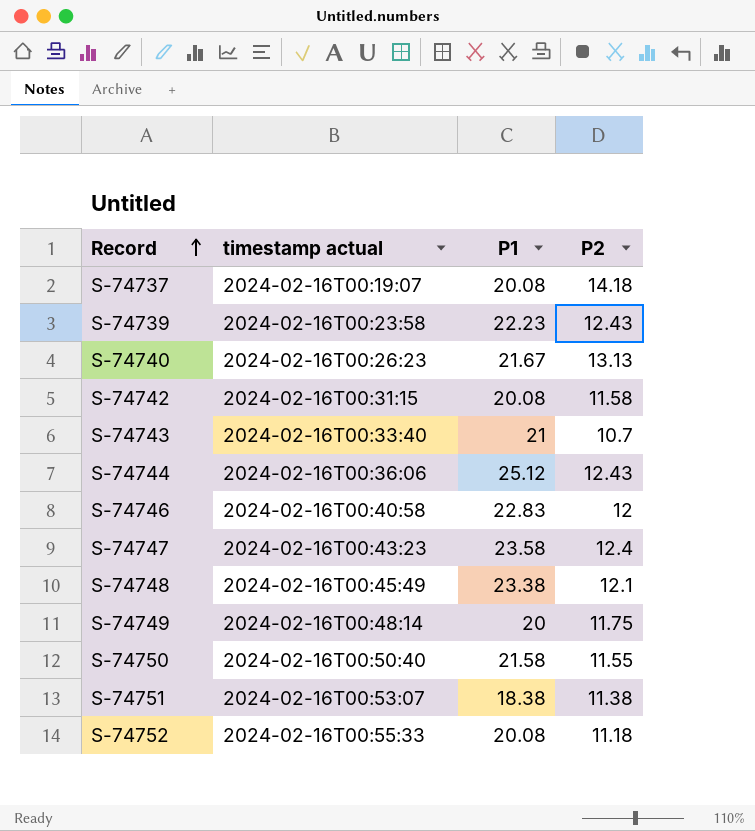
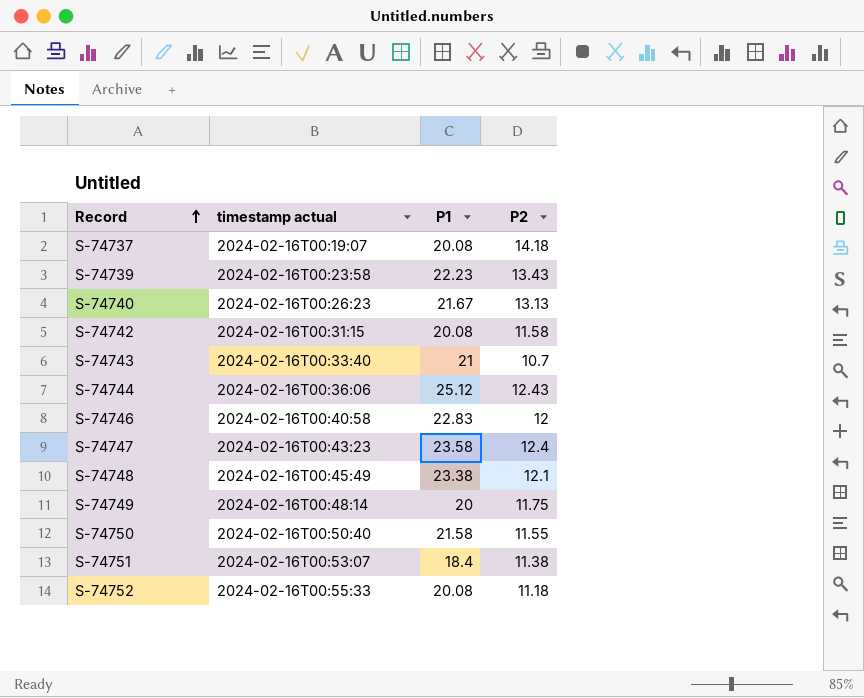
S-74739 | P2: 12.43 -> 13.43
S-74751 | P1: 18.38 -> 18.4

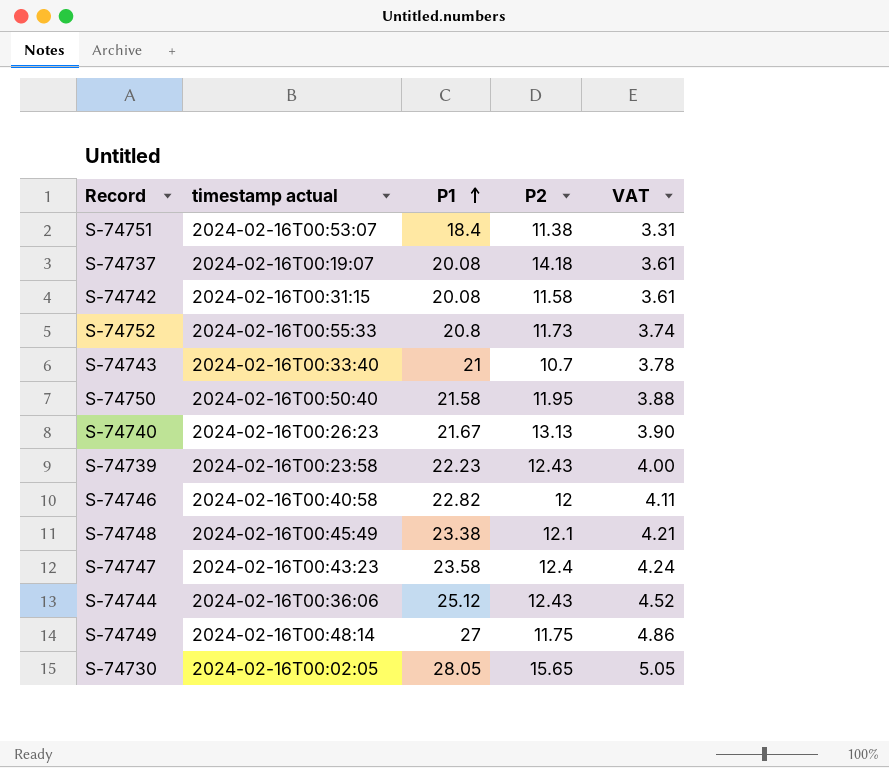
row order: Record ascending -> P1 ascending
column VAT | formula: none -> [P1] * 0.18
S-74752 | P1: 20.08 -> 20.8
S-74752 | P2: 11.18 -> 11.73
S-74750 | P2: 11.55 -> 11.95
S-74739 | P2: 13.43 -> 12.43
S-74746 | P1: 22.83 -> 22.82
S-74749 | P1: 20 -> 27
row S-74730: none -> 2024-02-16T00:02:05 | 28.05 | 15.65 | 5.05

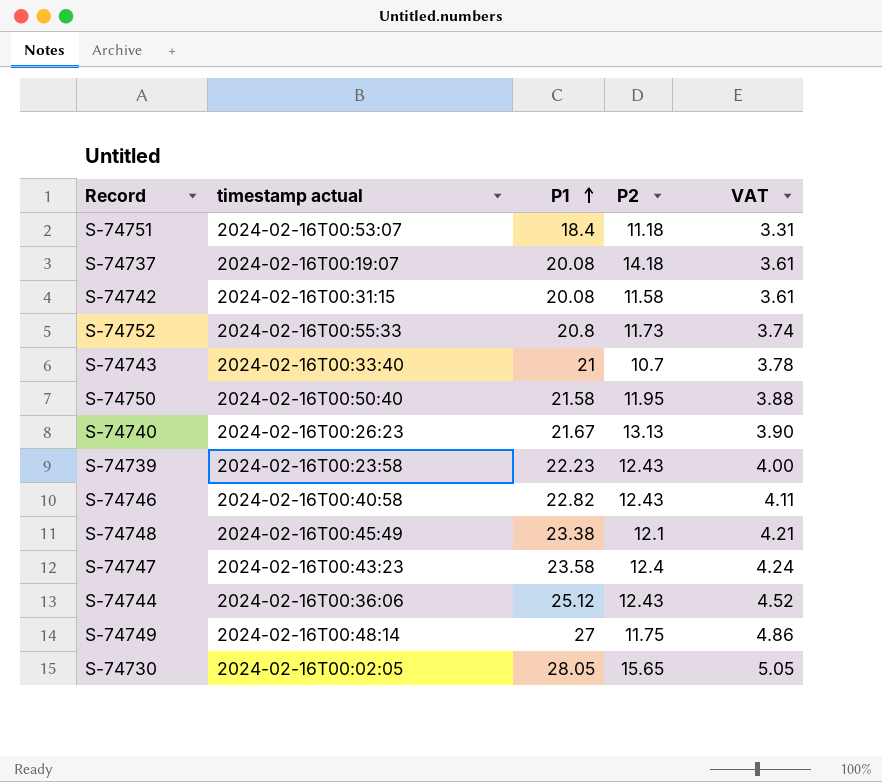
S-74751 | P2: 11.38 -> 11.18
S-74746 | P2: 12 -> 12.43

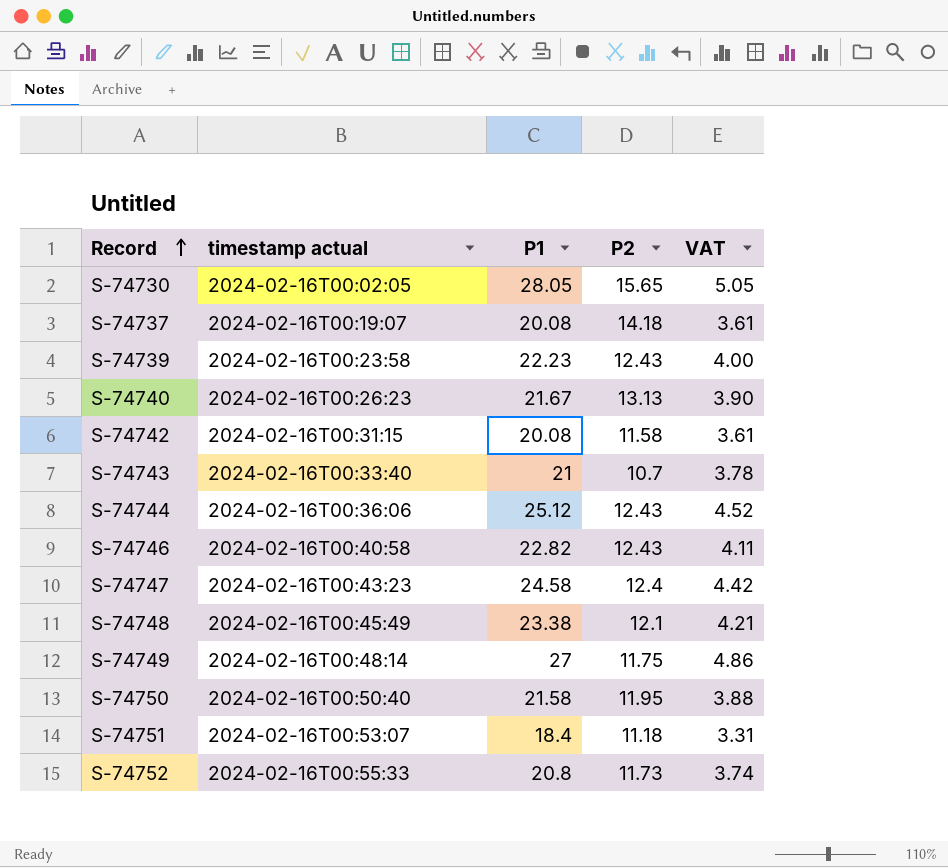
row order: P1 ascending -> Record ascending
S-74747 | P1: 23.58 -> 24.58
S-74747 | VAT: 4.24 -> 4.42

